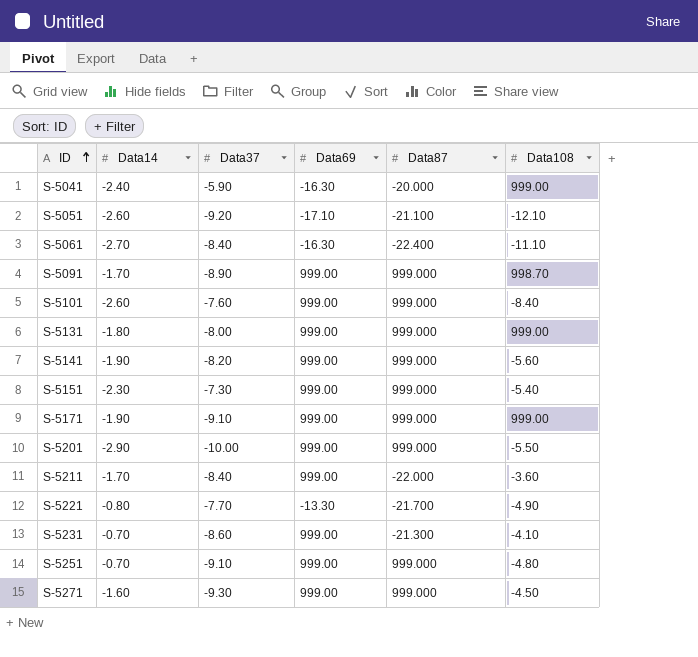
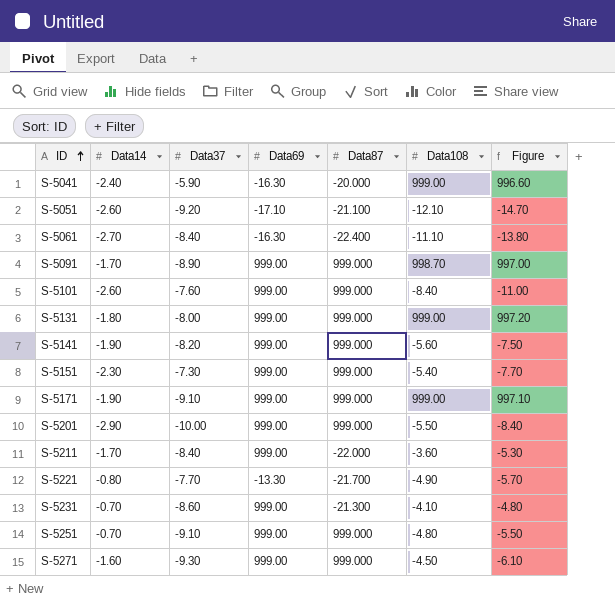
column Figure | formula: none -> [Data14] + [Data108]

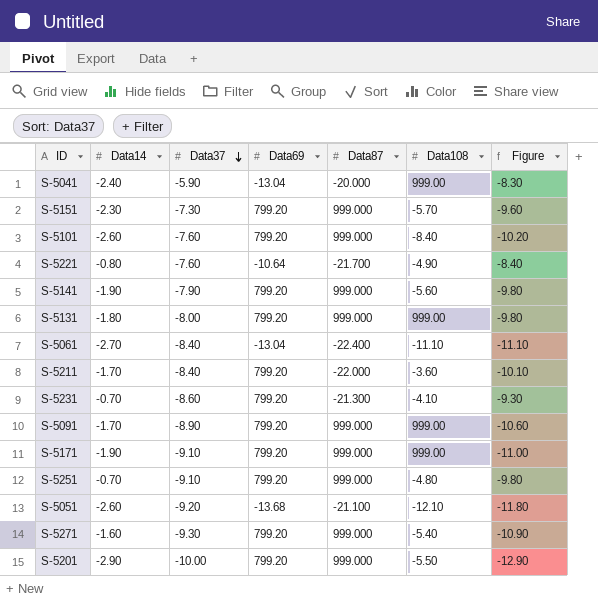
row order: ID ascending -> Data37 descending
column Figure | formula: [Data14] + [Data108] -> [Data14] + [Data37]
S-5041 | Data69: -16.30 -> -13.04
S-5151 | Data69: 999.00 -> 799.20
S-5151 | Data108: -5.40 -> -5.70
S-5101 | Data69: 999.00 -> 799.20
S-5221 | Data37: -7.70 -> -7.60
S-5221 | Data69: -13.30 -> -10.64
S-5141 | Data37: -8.20 -> -7.90
S-5141 | Data69: 999.00 -> 799.20
S-5131 | Data69: 999.00 -> 799.20
S-5061 | Data69: -16.30 -> -13.04
S-5211 | Data69: 999.00 -> 799.20
S-5231 | Data69: 999.00 -> 799.20
S-5091 | Data69: 999.00 -> 799.20
S-5091 | Data108: 998.70 -> 999.00
S-5171 | Data69: 999.00 -> 799.20
S-5251 | Data69: 999.00 -> 799.20
S-5051 | Data69: -17.10 -> -13.68
S-5271 | Data69: 999.00 -> 799.20
S-5271 | Data108: -4.50 -> -5.40
S-5201 | Data69: 999.00 -> 799.20

